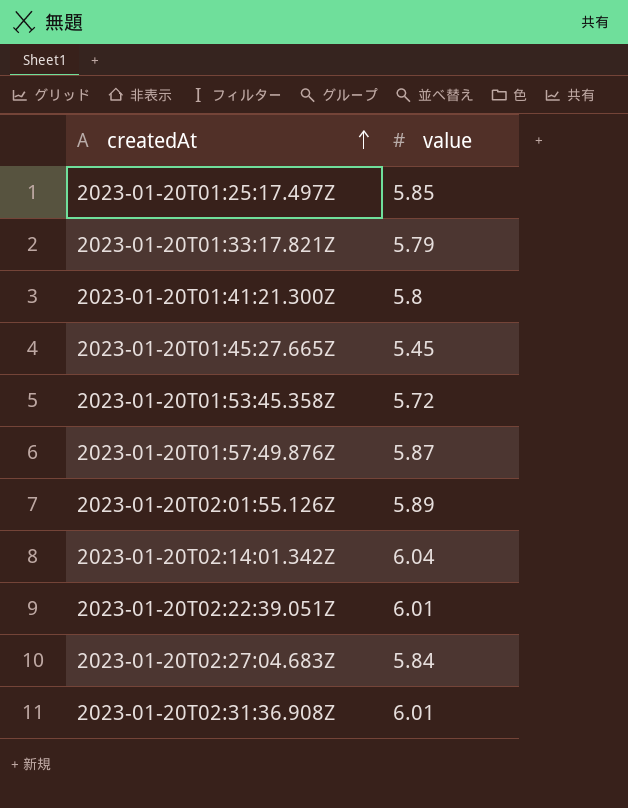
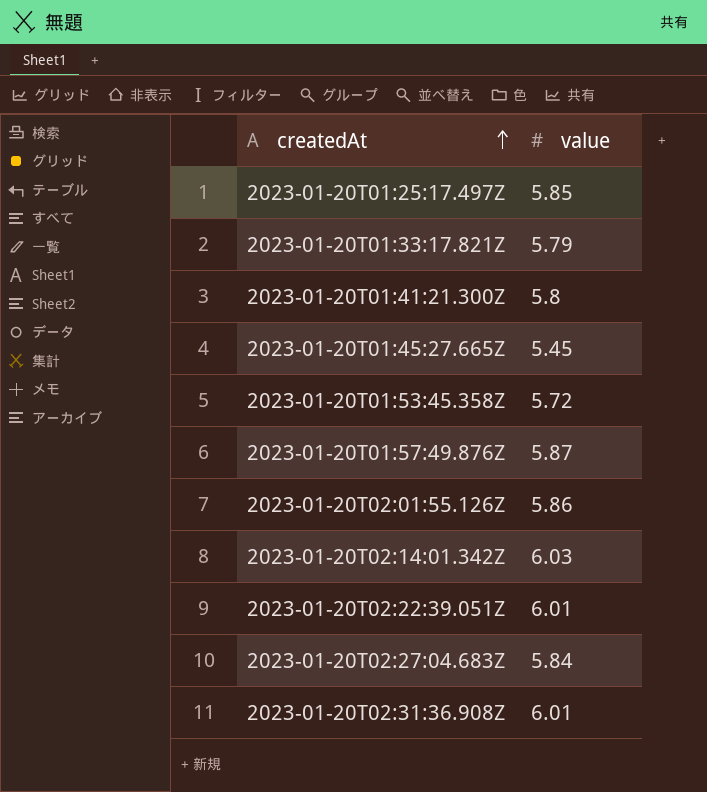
2023-01-20T02:01:55.126Z | value: 5.89 -> 5.86
2023-01-20T02:14:01.342Z | value: 6.04 -> 6.03

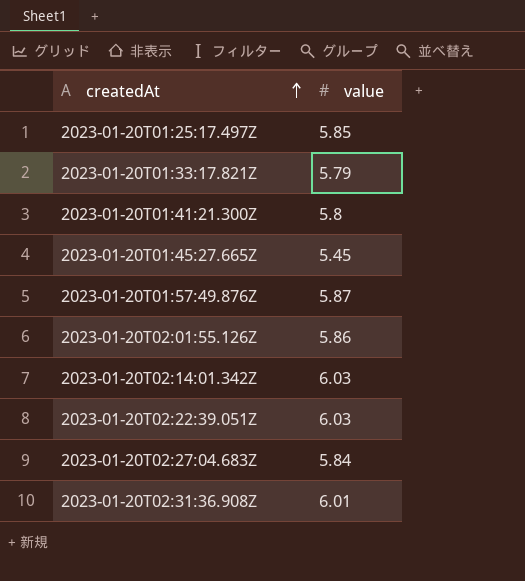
row 2023-01-20T01:53:45.358Z: 5.72 -> none
2023-01-20T02:22:39.051Z | value: 6.01 -> 6.03

